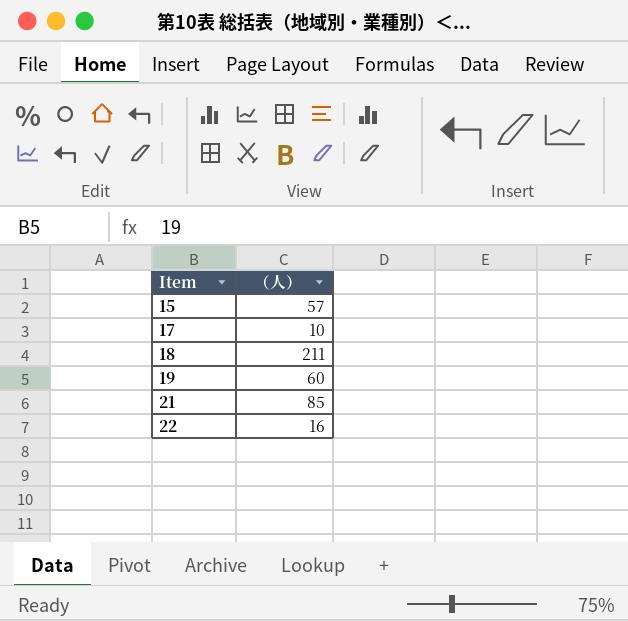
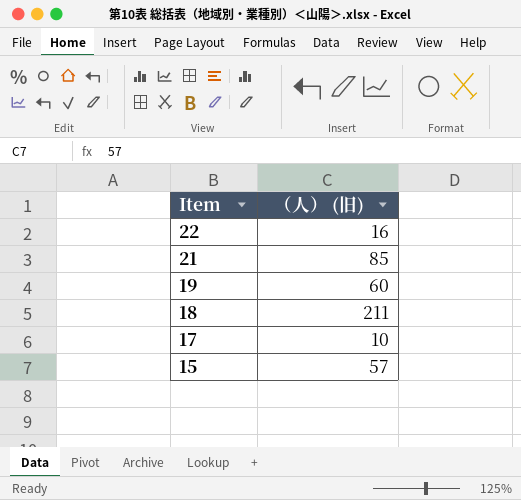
row order: Item ascending -> Item descending
column name: （人） -> （人） (旧)

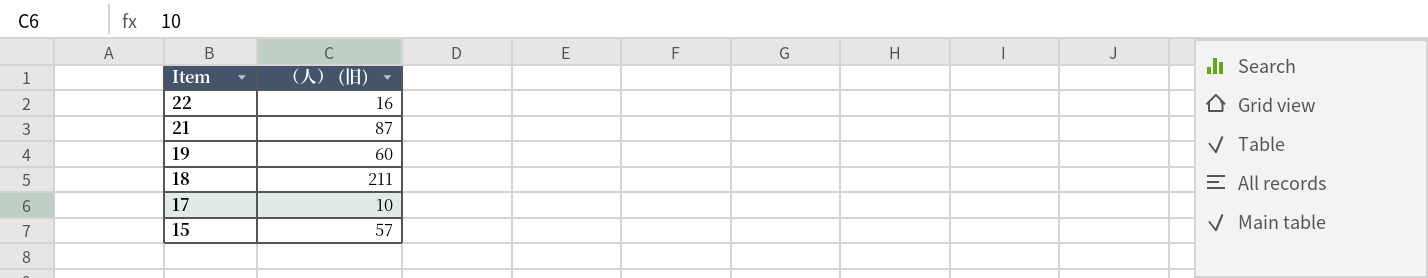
21 | （人） (旧): 85 -> 87

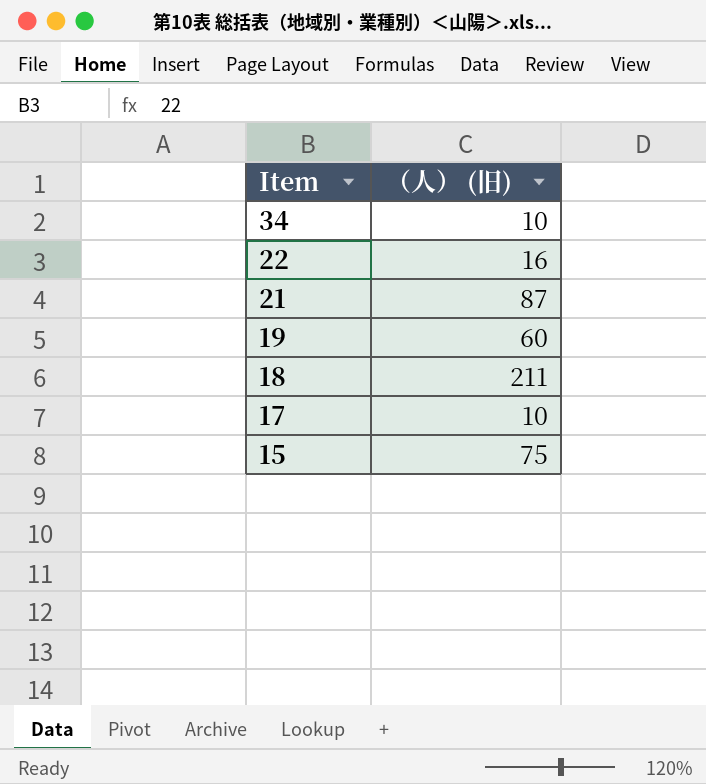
row 34: none -> 10
15 | （人） (旧): 57 -> 75

